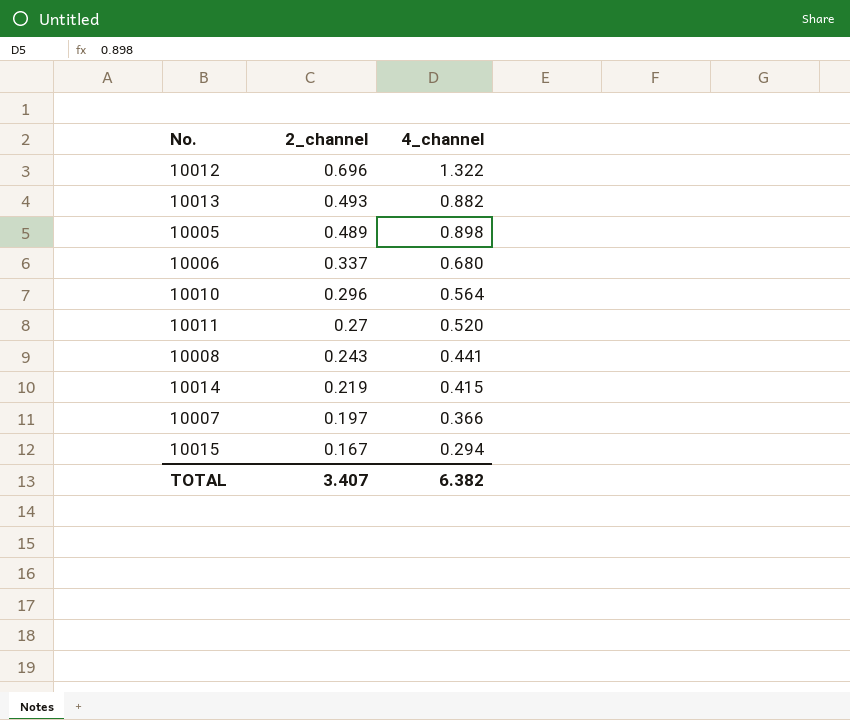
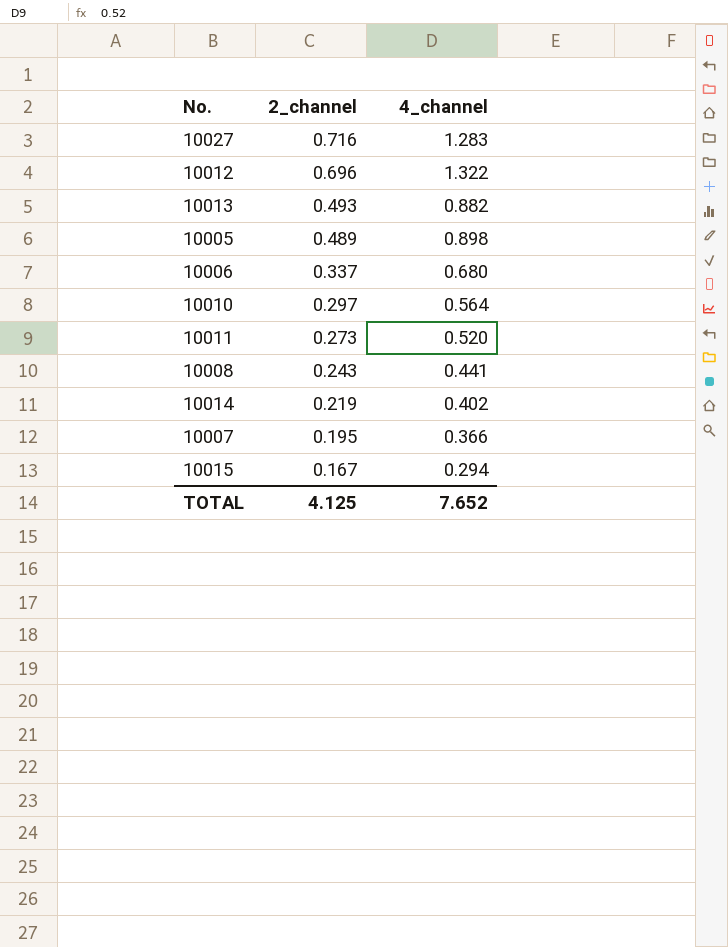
row 10027: none -> 0.716 | 1.283
10010 | 2_channel: 0.296 -> 0.297
10011 | 2_channel: 0.27 -> 0.273
10014 | 4_channel: 0.415 -> 0.402
10007 | 2_channel: 0.197 -> 0.195
TOTAL | 2_channel: 3.407 -> 4.125
TOTAL | 4_channel: 6.382 -> 7.652

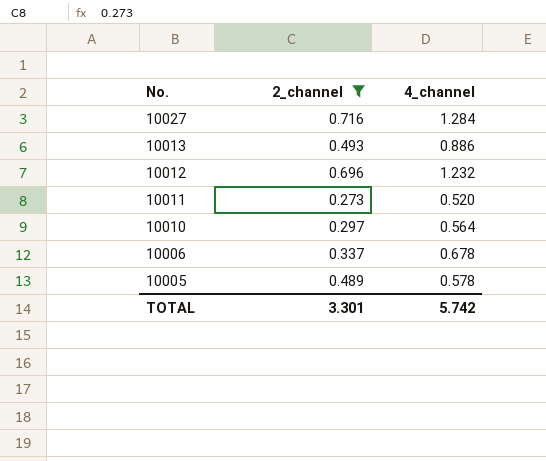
filter: none -> 2_channel >= 0.273
row order: 2_channel descending -> No. descending
10027 | 4_channel: 1.283 -> 1.284
10013 | 4_channel: 0.882 -> 0.886
10012 | 4_channel: 1.322 -> 1.232
10006 | 4_channel: 0.680 -> 0.678
10005 | 4_channel: 0.898 -> 0.578
TOTAL | 2_channel: 4.125 -> 3.301
TOTAL | 4_channel: 7.652 -> 5.742

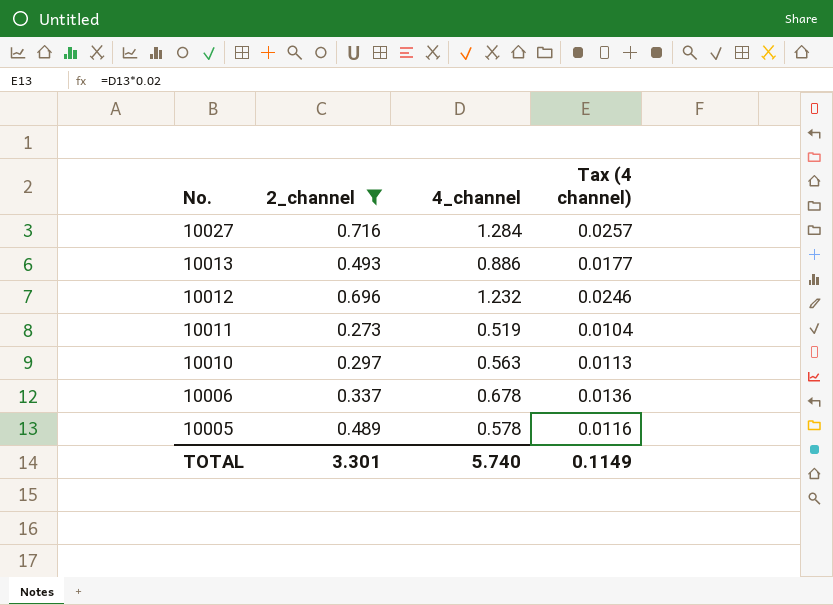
column Tax (4 channel) | formula: none -> [4_channel] * 0.02
10011 | 4_channel: 0.520 -> 0.519
10010 | 4_channel: 0.564 -> 0.563
TOTAL | 4_channel: 5.742 -> 5.740

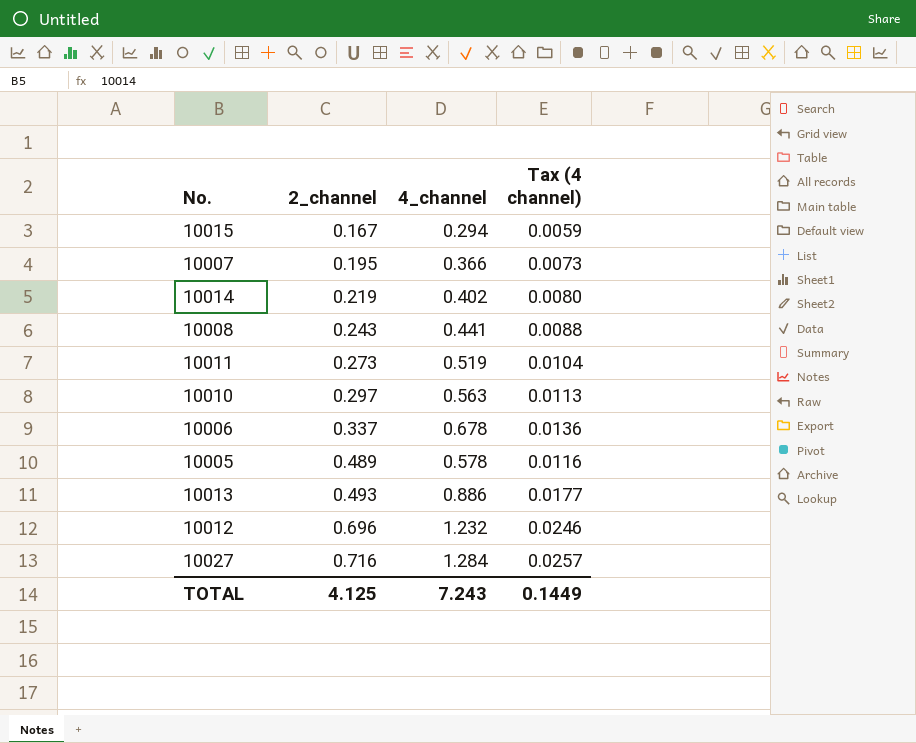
filter: 2_channel >= 0.273 -> none
row order: No. descending -> 2_channel ascending
TOTAL | 2_channel: 3.301 -> 4.125
TOTAL | 4_channel: 5.740 -> 7.243
TOTAL | Tax (4 channel): 0.1149 -> 0.1449

